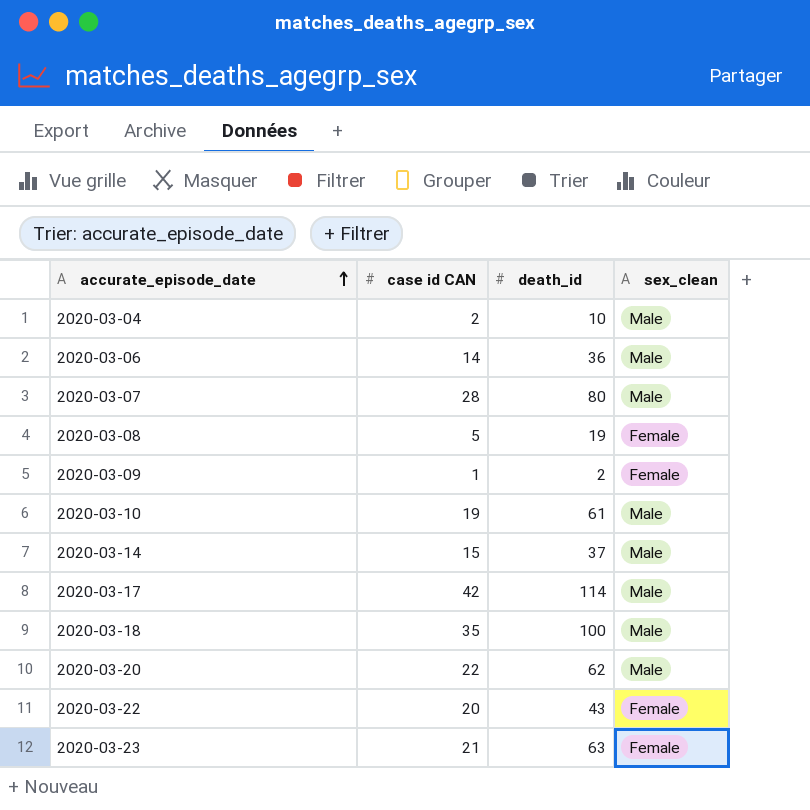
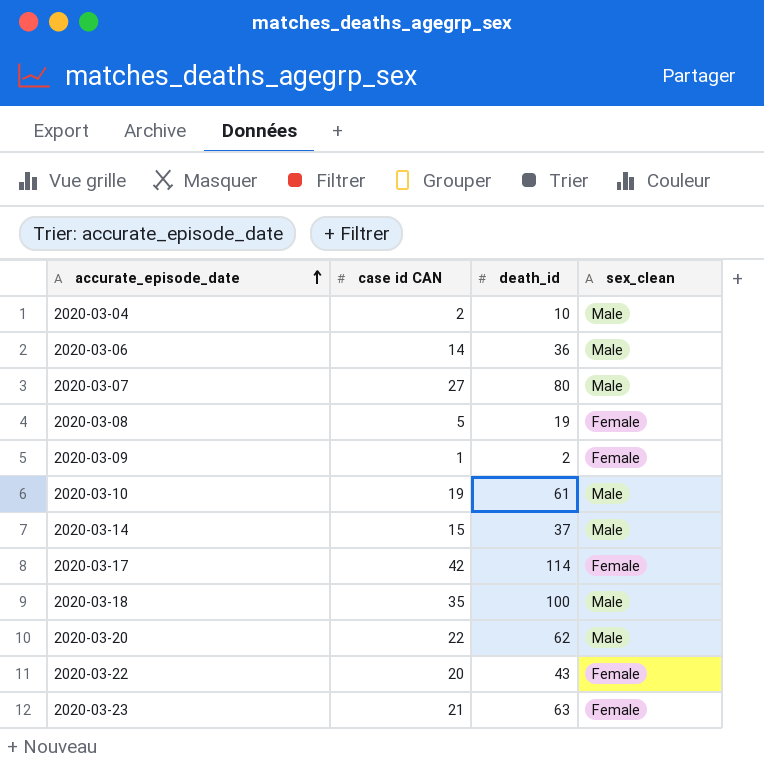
2020-03-07 | case id CAN: 28 -> 27
2020-03-17 | sex_clean: Male -> Female

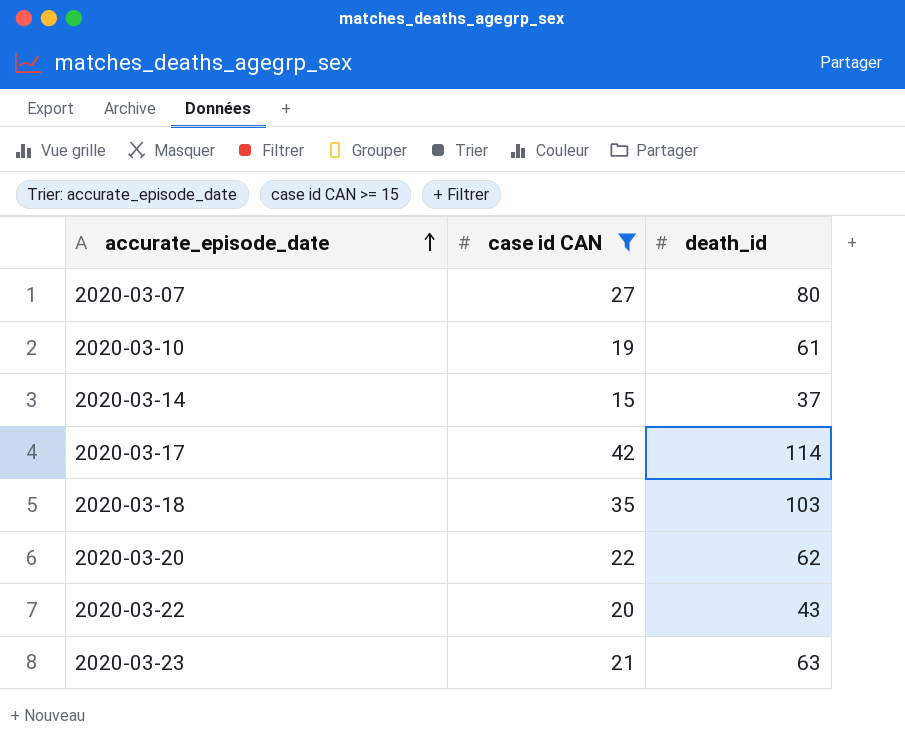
filter: none -> case id CAN >= 15
column sex_clean | position: 4 -> none
2020-03-18 | death_id: 100 -> 103

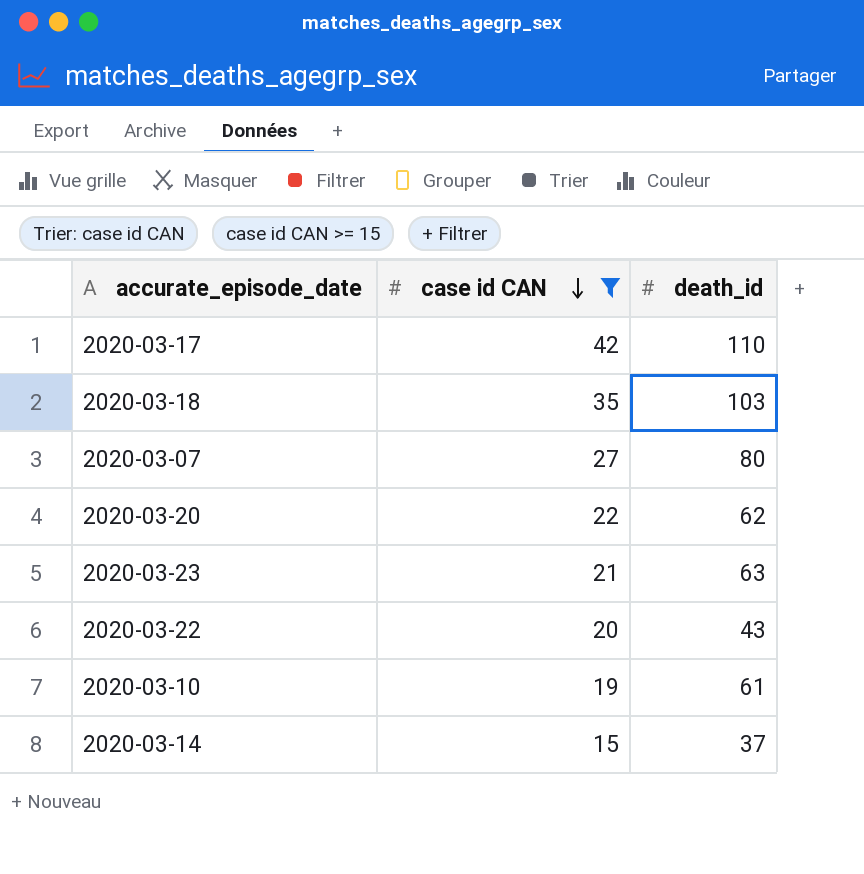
row order: accurate_episode_date ascending -> case id CAN descending
2020-03-17 | death_id: 114 -> 110

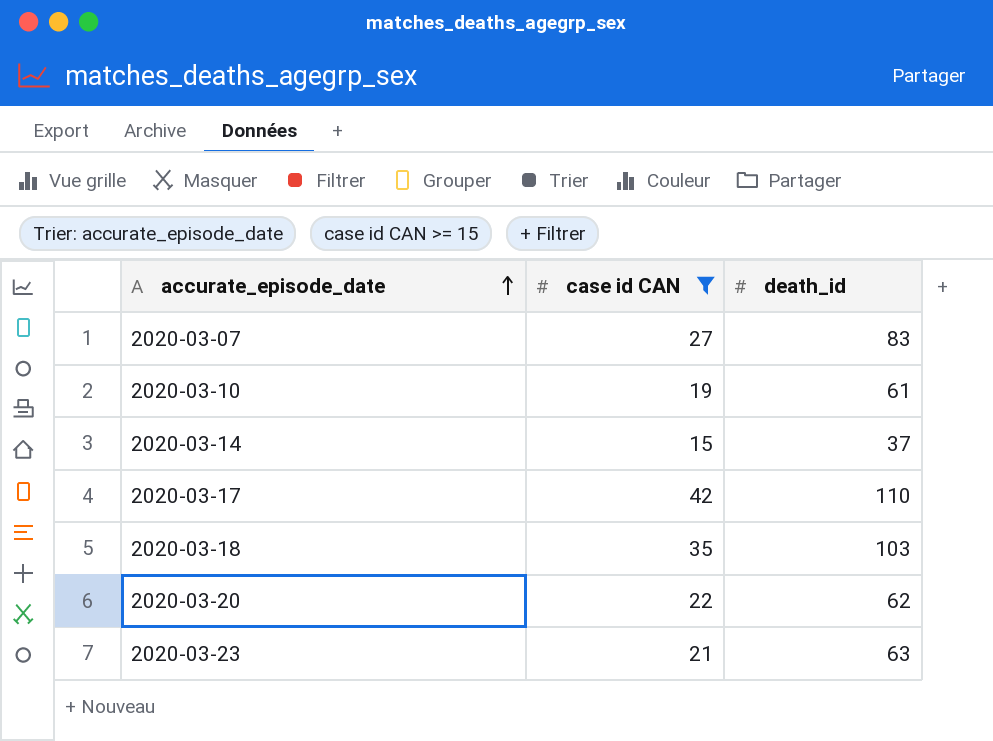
row order: case id CAN descending -> accurate_episode_date ascending
row 2020-03-22: 20 | 43 -> none
2020-03-07 | death_id: 80 -> 83

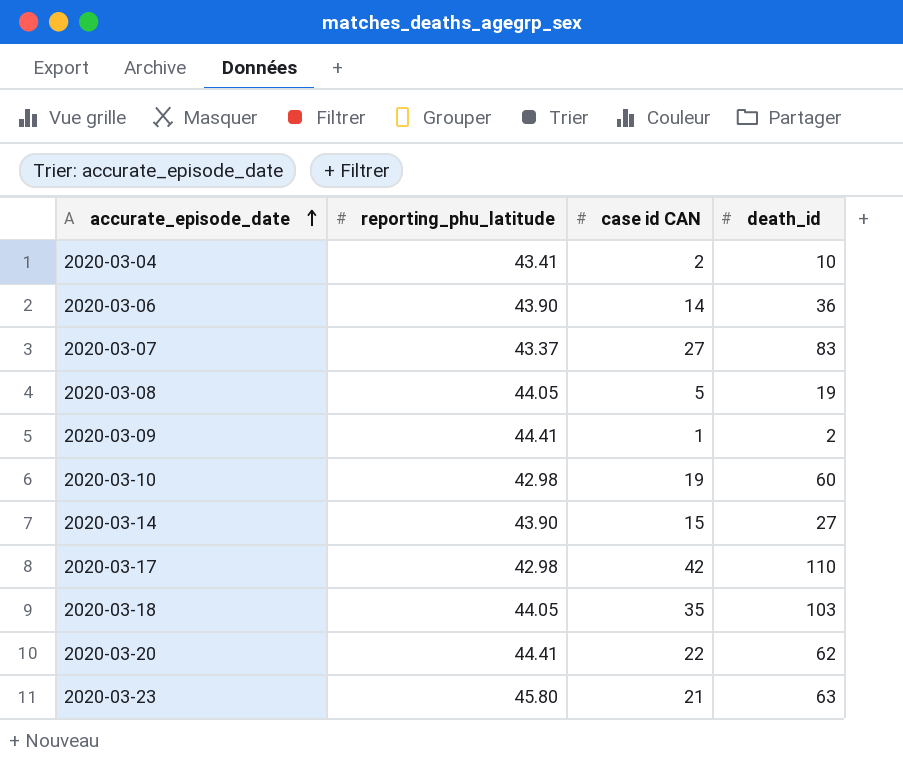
filter: case id CAN >= 15 -> none
column reporting_phu_latitude | position: none -> 2
2020-03-10 | death_id: 61 -> 60
2020-03-14 | death_id: 37 -> 27

